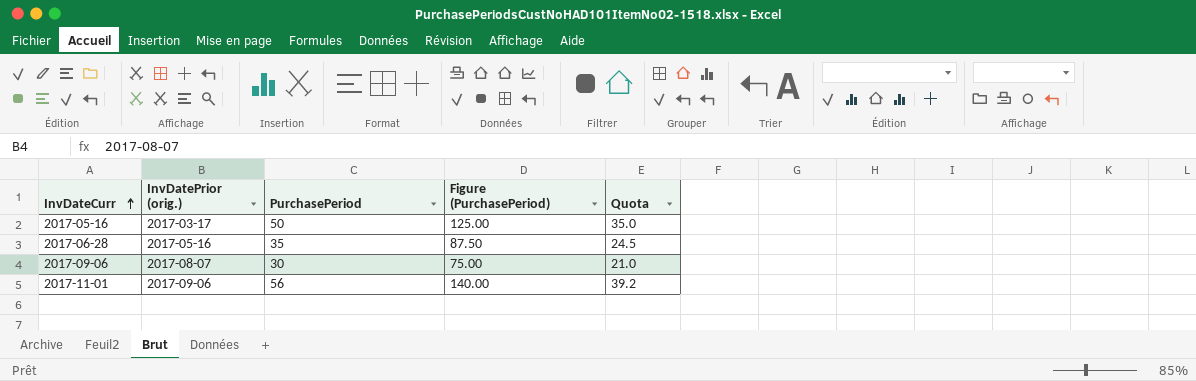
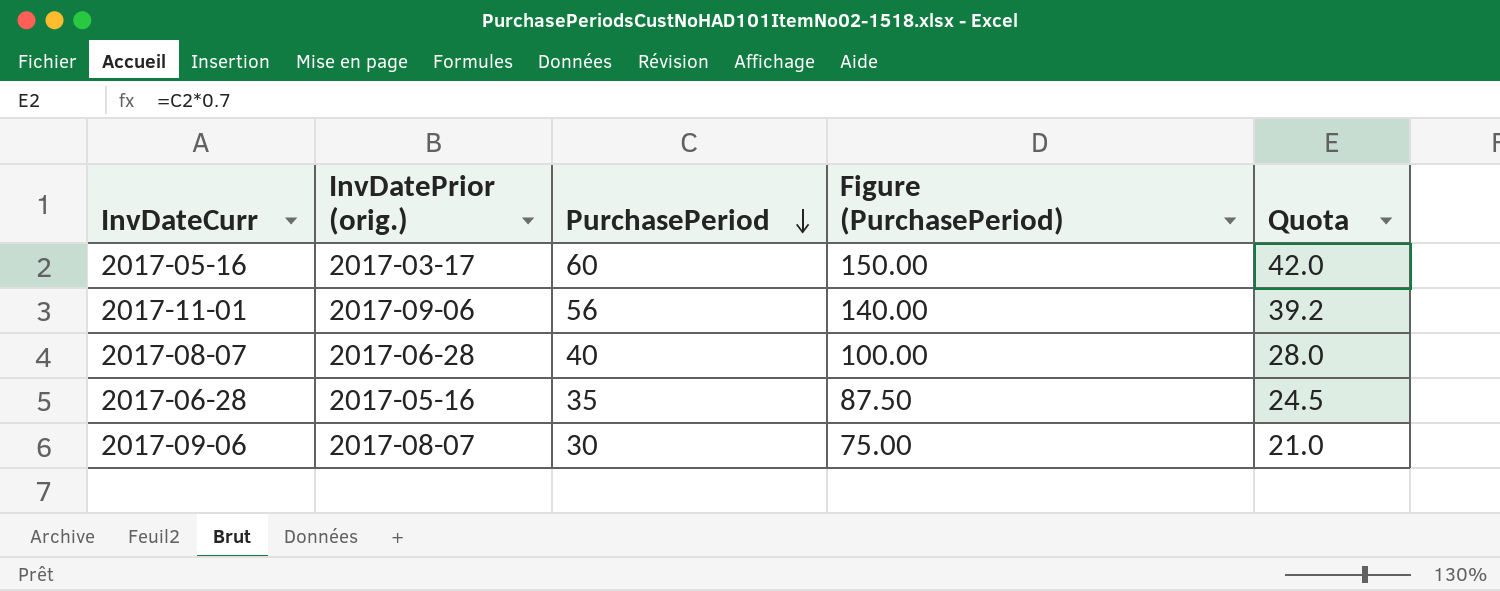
row order: InvDateCurr ascending -> PurchasePeriod descending
2017-05-16 | PurchasePeriod: 50 -> 60
2017-05-16 | Figure (PurchasePeriod): 125.00 -> 150.00
2017-05-16 | Quota: 35.0 -> 42.0
row 2017-08-07: none -> 2017-06-28 | 40 | 100.00 | 28.0

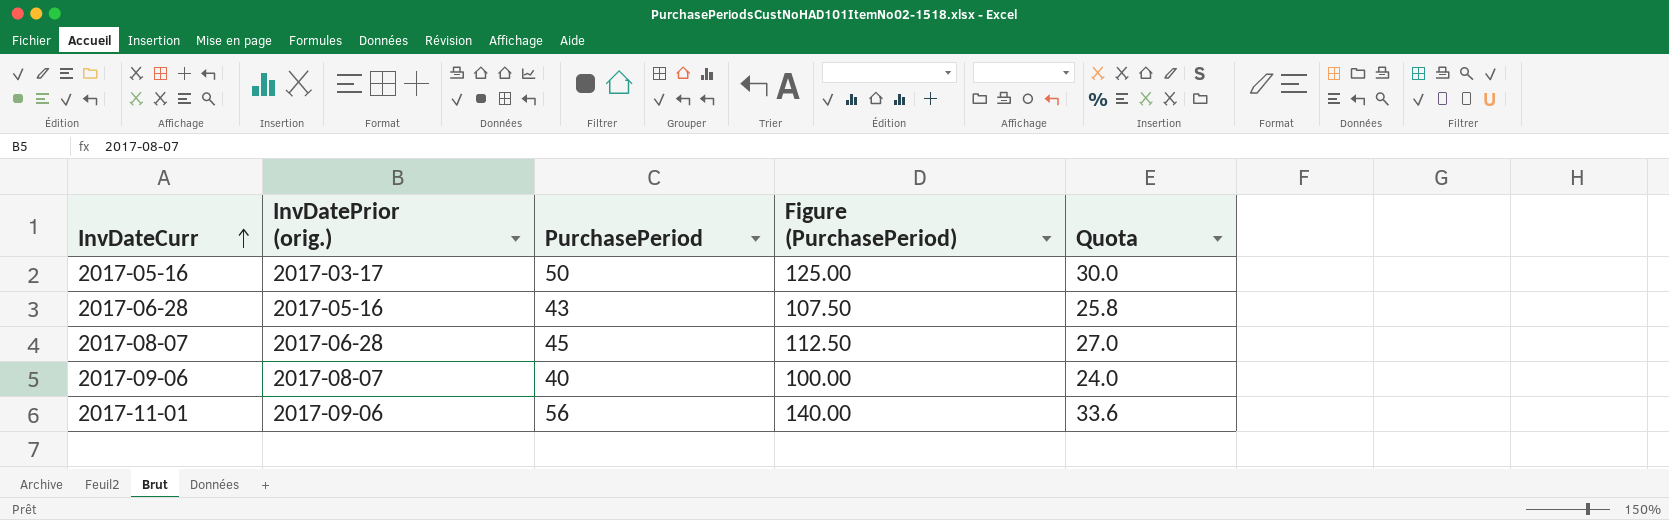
row order: PurchasePeriod descending -> InvDateCurr ascending
column Quota | formula: [PurchasePeriod] * 0.7 -> [PurchasePeriod] * 0.6
2017-05-16 | PurchasePeriod: 60 -> 50
2017-05-16 | Figure (PurchasePeriod): 150.00 -> 125.00
2017-06-28 | PurchasePeriod: 35 -> 43
2017-06-28 | Figure (PurchasePeriod): 87.50 -> 107.50
2017-08-07 | PurchasePeriod: 40 -> 45
2017-08-07 | Figure (PurchasePeriod): 100.00 -> 112.50
2017-09-06 | PurchasePeriod: 30 -> 40
2017-09-06 | Figure (PurchasePeriod): 75.00 -> 100.00

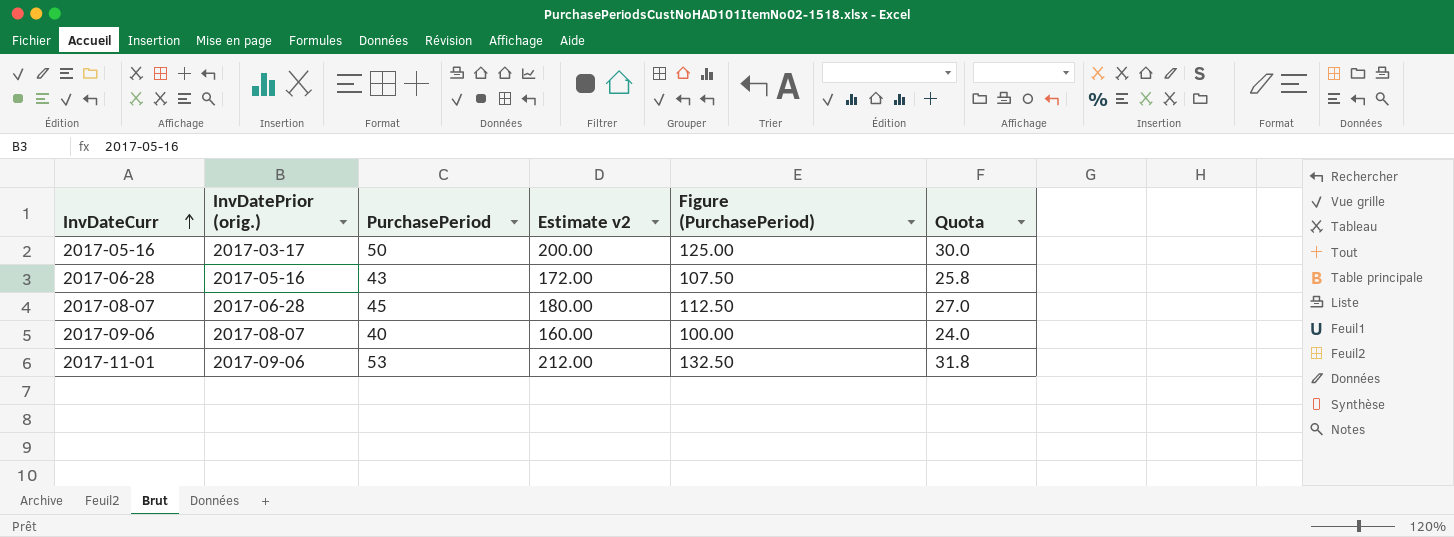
column Estimate v2 | formula: none -> [PurchasePeriod] * 4
2017-11-01 | PurchasePeriod: 56 -> 53
2017-11-01 | Figure (PurchasePeriod): 140.00 -> 132.50
2017-11-01 | Quota: 33.6 -> 31.8

